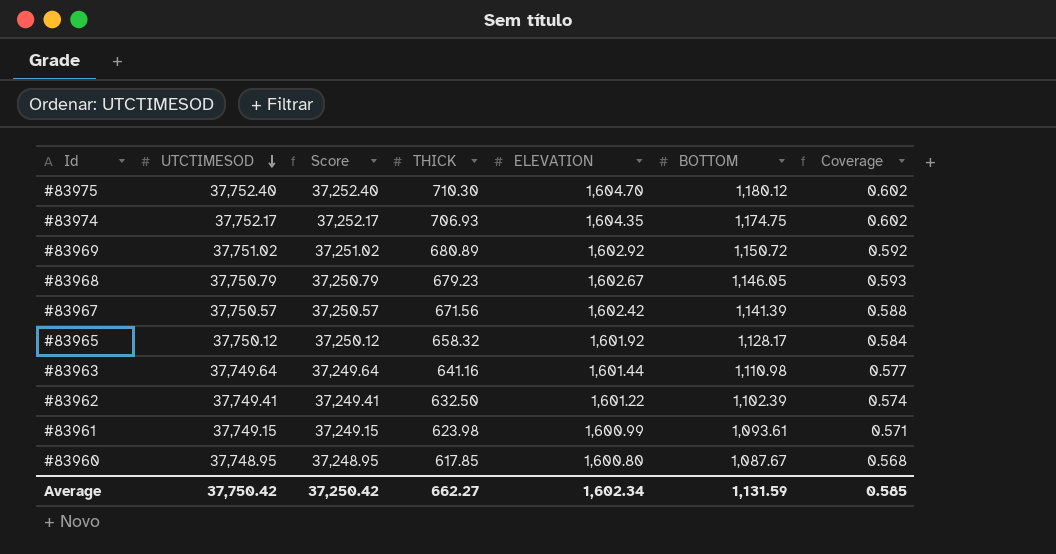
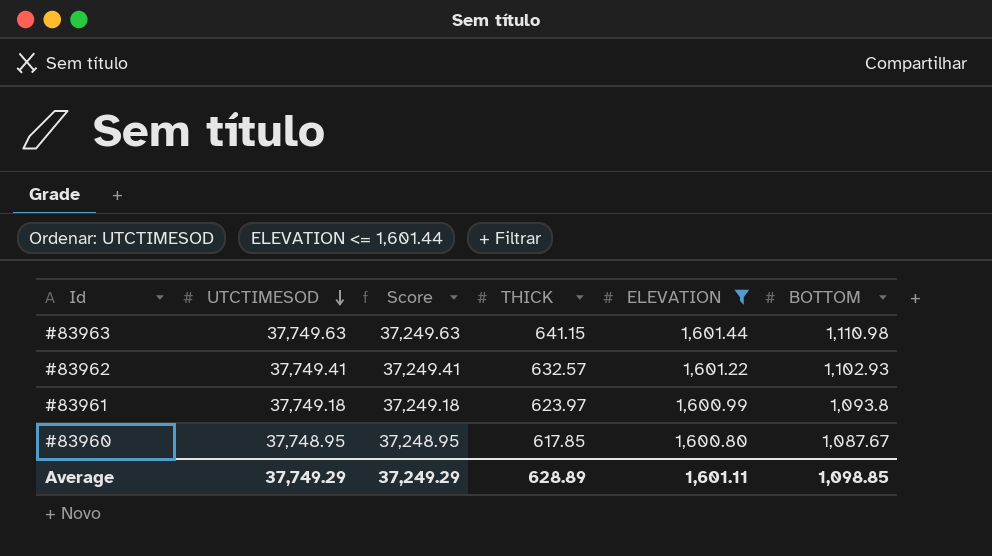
filter: none -> ELEVATION <= 1,601.44
column Coverage | formula: [THICK] / [BOTTOM] -> none
#83963 | UTCTIMESOD: 37,749.64 -> 37,749.63
#83963 | Score: 37,249.64 -> 37,249.63
#83963 | THICK: 641.16 -> 641.15
#83962 | THICK: 632.50 -> 632.57
#83962 | BOTTOM: 1,102.39 -> 1,102.93
#83961 | UTCTIMESOD: 37,749.15 -> 37,749.18
#83961 | Score: 37,249.15 -> 37,249.18
#83961 | THICK: 623.98 -> 623.97
#83961 | BOTTOM: 1,093.61 -> 1,093.8
Average | UTCTIMESOD: 37,750.42 -> 37,749.29
Average | Score: 37,250.42 -> 37,249.29
Average | THICK: 662.27 -> 628.89
Average | ELEVATION: 1,602.34 -> 1,601.11
Average | BOTTOM: 1,131.59 -> 1,098.85

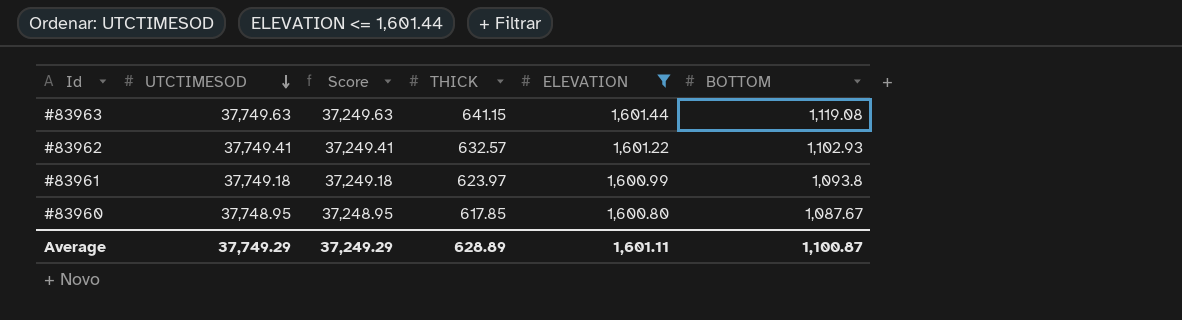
#83963 | BOTTOM: 1,110.98 -> 1,119.08
Average | BOTTOM: 1,098.85 -> 1,100.87

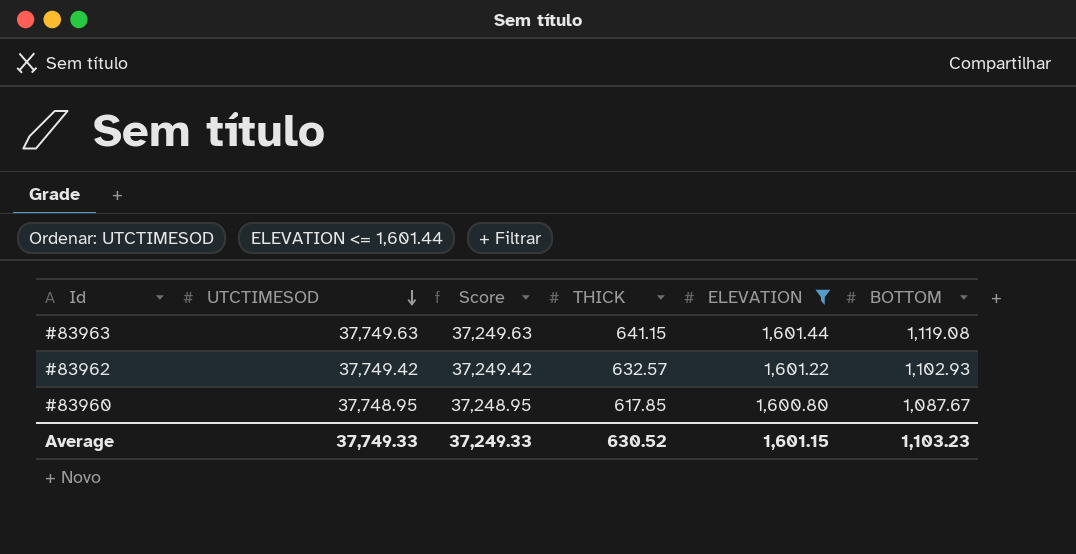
row #83961: 37,749.18 | 37,249.18 | 623.97 | 1,600.99 | 1,093.8 -> none
#83962 | UTCTIMESOD: 37,749.41 -> 37,749.42
#83962 | Score: 37,249.41 -> 37,249.42
Average | UTCTIMESOD: 37,749.29 -> 37,749.33
Average | Score: 37,249.29 -> 37,249.33
Average | THICK: 628.89 -> 630.52
Average | ELEVATION: 1,601.11 -> 1,601.15
Average | BOTTOM: 1,100.87 -> 1,103.23

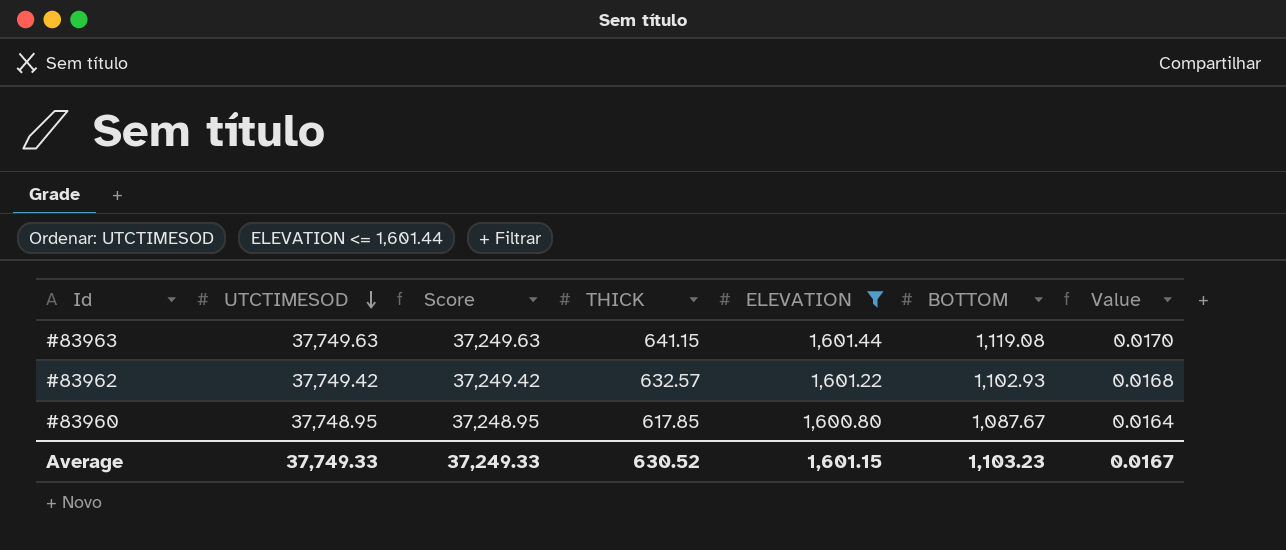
column Value | formula: none -> [THICK] / [UTCTIMESOD]

